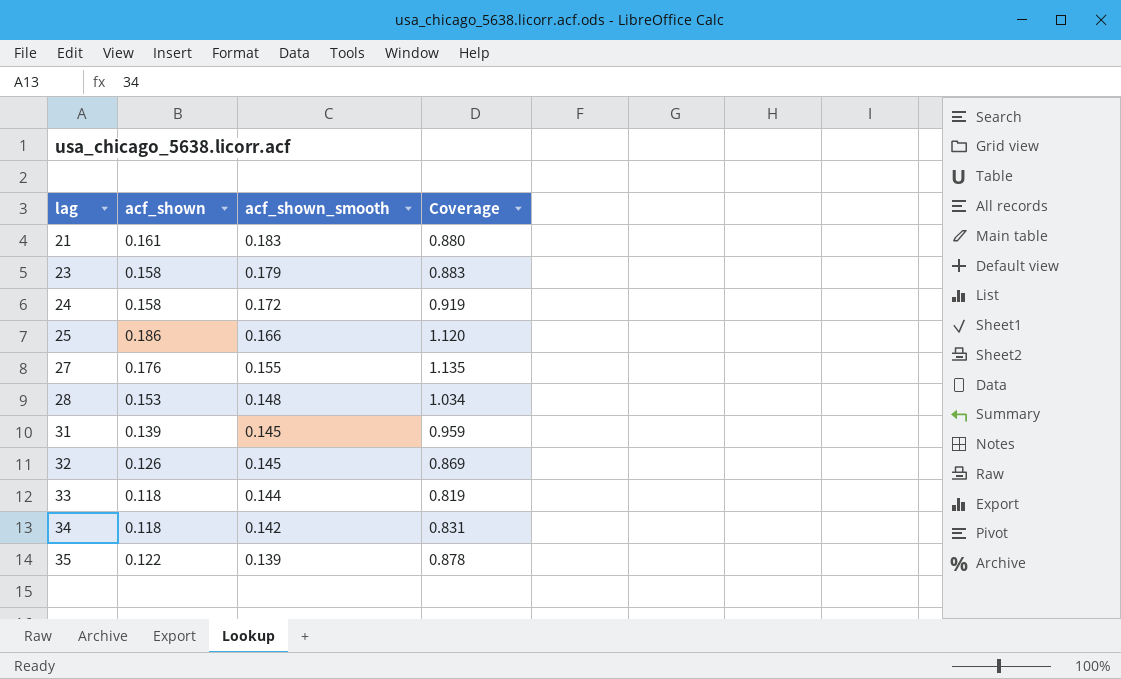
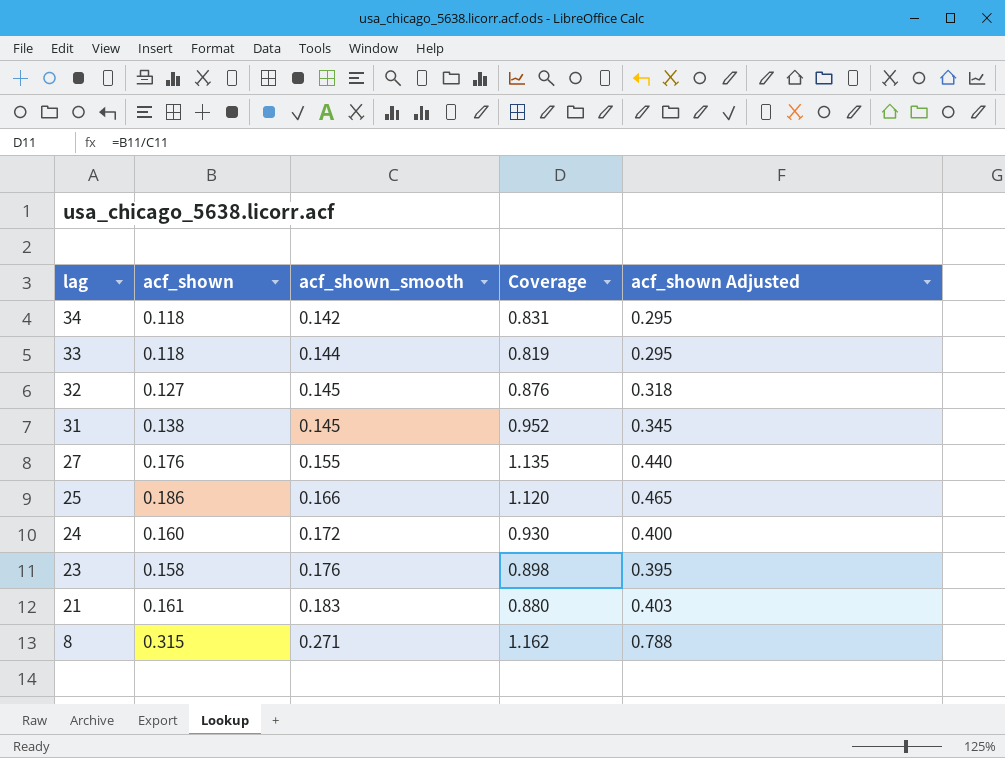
row order: lag ascending -> lag descending
column acf_shown Adjusted | formula: none -> [acf_shown] * 2.5
row 28: 0.153 | 0.148 | 1.034 -> none
row 35: 0.122 | 0.139 | 0.878 -> none
32 | acf_shown: 0.126 -> 0.127
32 | Coverage: 0.869 -> 0.876
31 | acf_shown: 0.139 -> 0.138
31 | Coverage: 0.959 -> 0.952
24 | acf_shown: 0.158 -> 0.160
24 | Coverage: 0.919 -> 0.930
23 | acf_shown_smooth: 0.179 -> 0.176
23 | Coverage: 0.883 -> 0.898
row 8: none -> 0.315 | 0.271 | 1.162 | 0.788

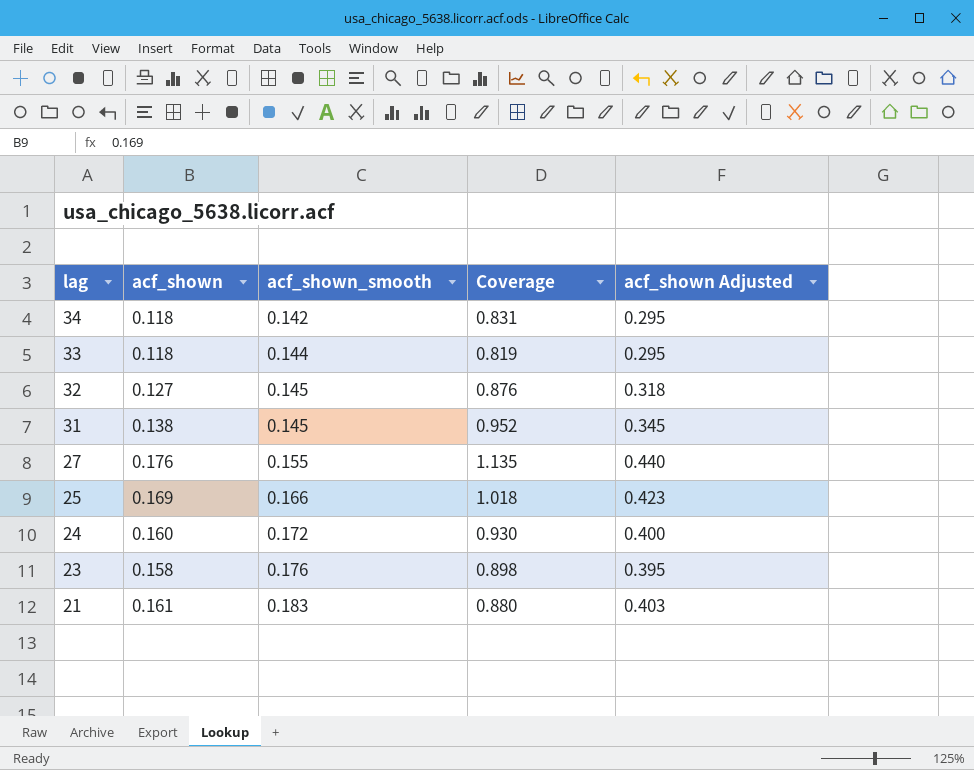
row 8: 0.315 | 0.271 | 1.162 | 0.788 -> none
25 | acf_shown: 0.186 -> 0.169
25 | Coverage: 1.120 -> 1.018
25 | acf_shown Adjusted: 0.465 -> 0.423

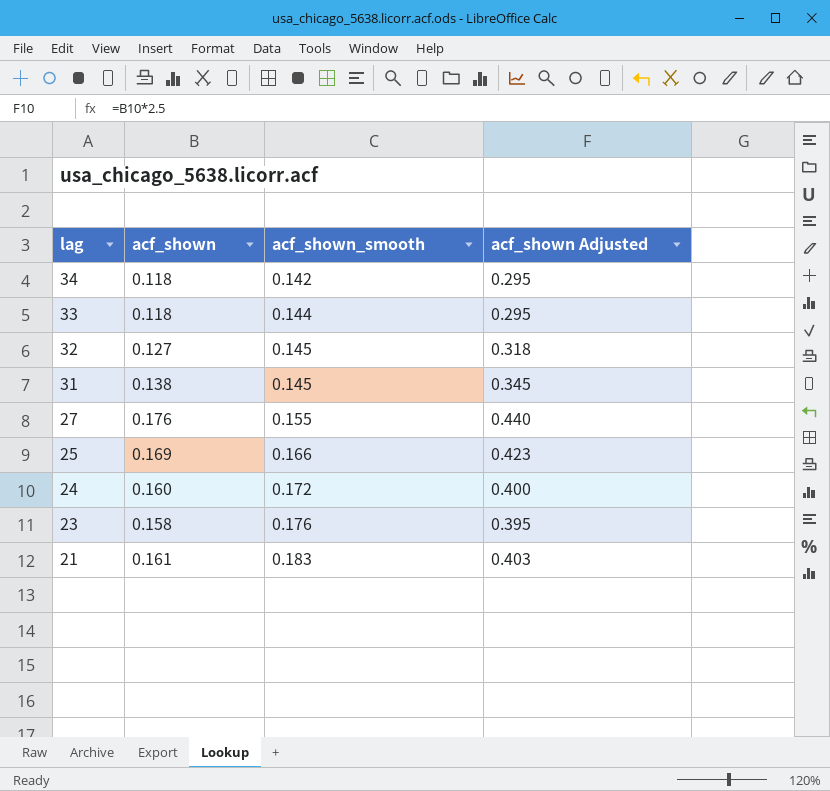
column Coverage | formula: [acf_shown] / [acf_shown_smooth] -> none

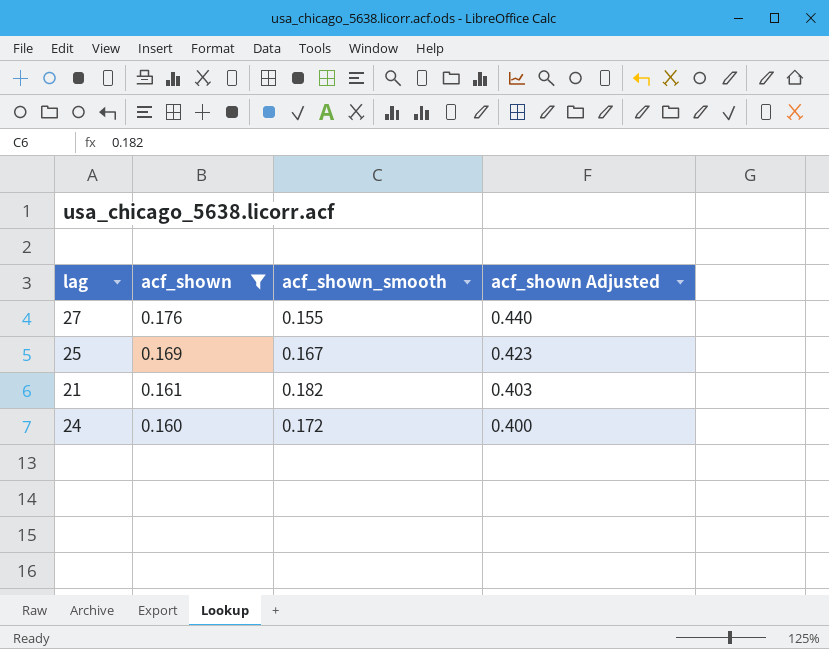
filter: none -> acf_shown >= 0.160
row order: lag descending -> acf_shown descending
25 | acf_shown_smooth: 0.166 -> 0.167
21 | acf_shown_smooth: 0.183 -> 0.182

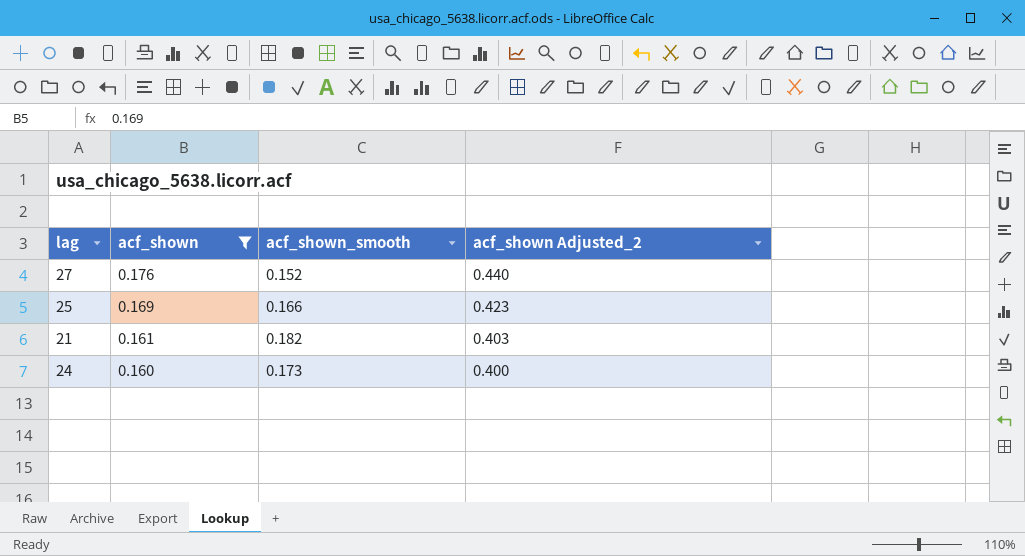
column name: acf_shown Adjusted -> acf_shown Adjusted_2
27 | acf_shown_smooth: 0.155 -> 0.152
25 | acf_shown_smooth: 0.167 -> 0.166
24 | acf_shown_smooth: 0.172 -> 0.173

